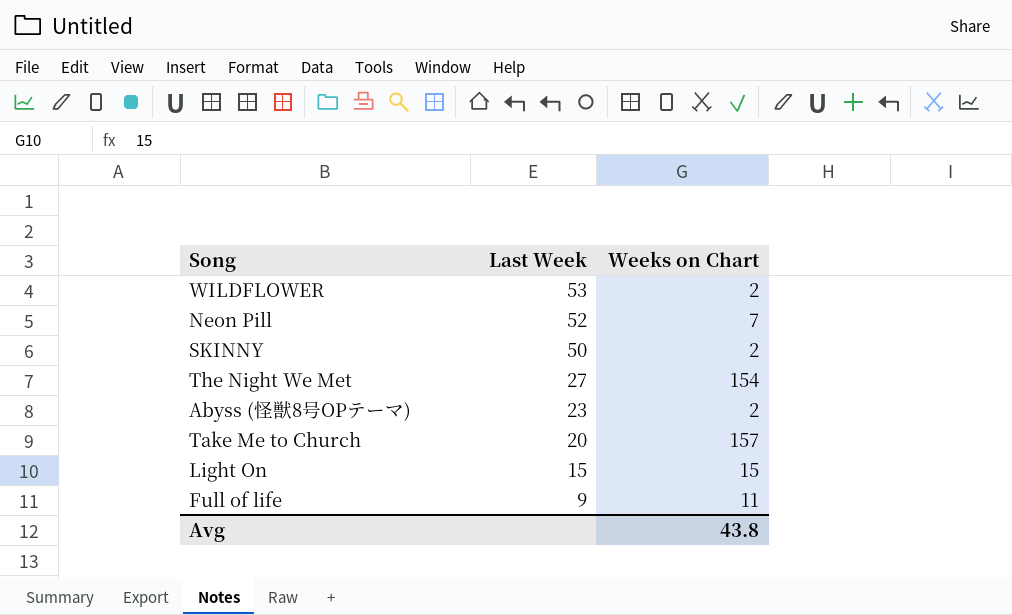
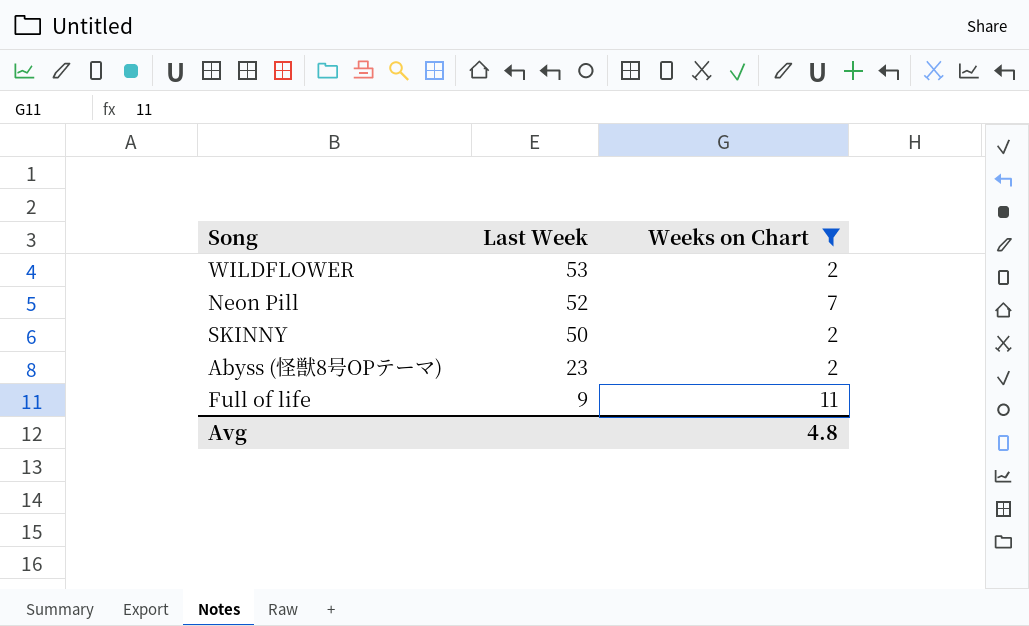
filter: none -> Weeks on Chart <= 11
Avg | Weeks on Chart: 43.8 -> 4.8

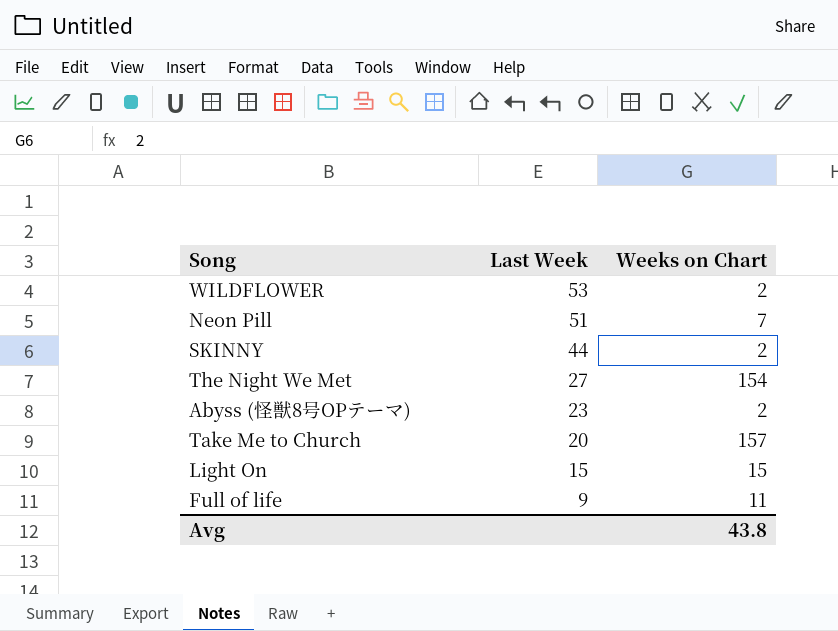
filter: Weeks on Chart <= 11 -> none
Neon Pill | Last Week: 52 -> 51
SKINNY | Last Week: 50 -> 44
Avg | Weeks on Chart: 4.8 -> 43.8

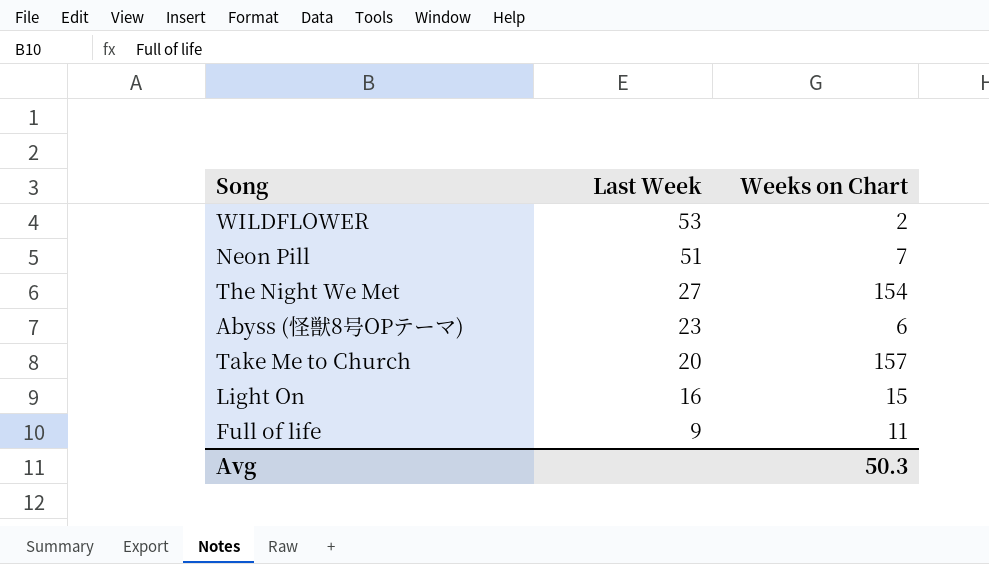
row SKINNY: 44 | 2 -> none
Abyss (怪獣8号OPテーマ) | Weeks on Chart: 2 -> 6
Light On | Last Week: 15 -> 16
Avg | Weeks on Chart: 43.8 -> 50.3

